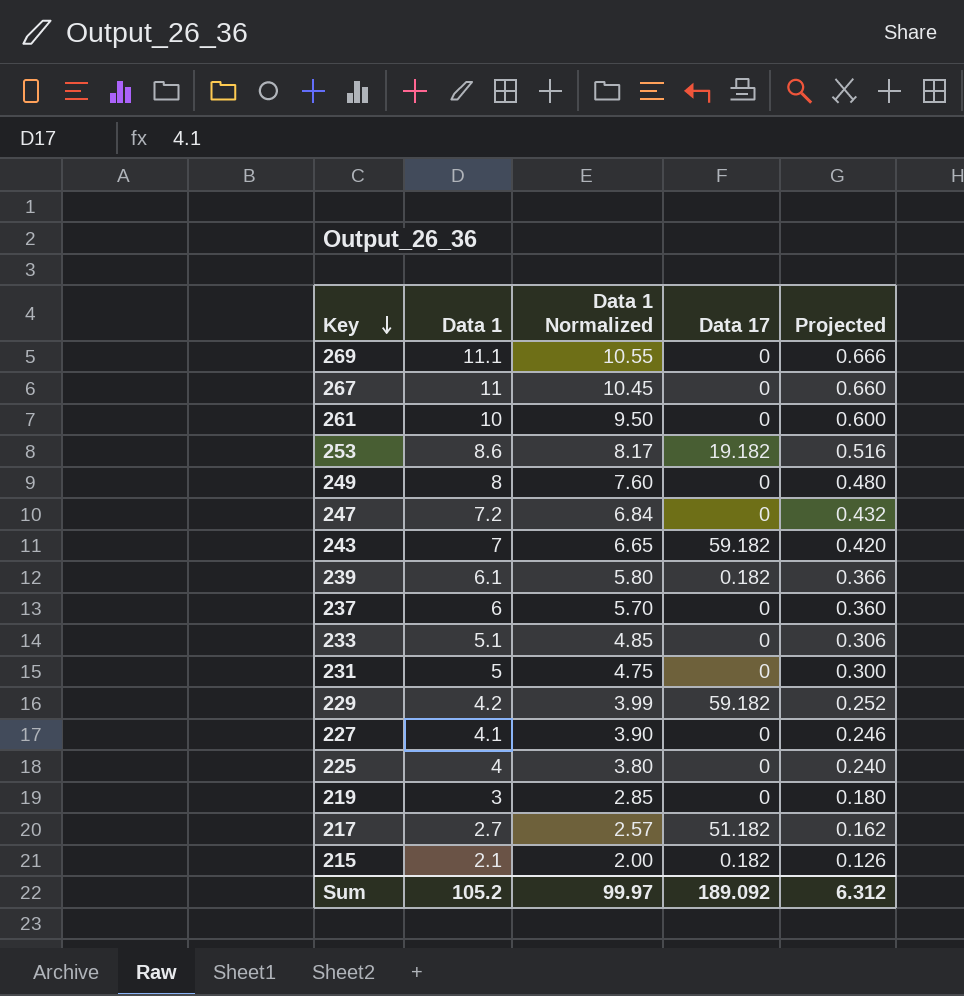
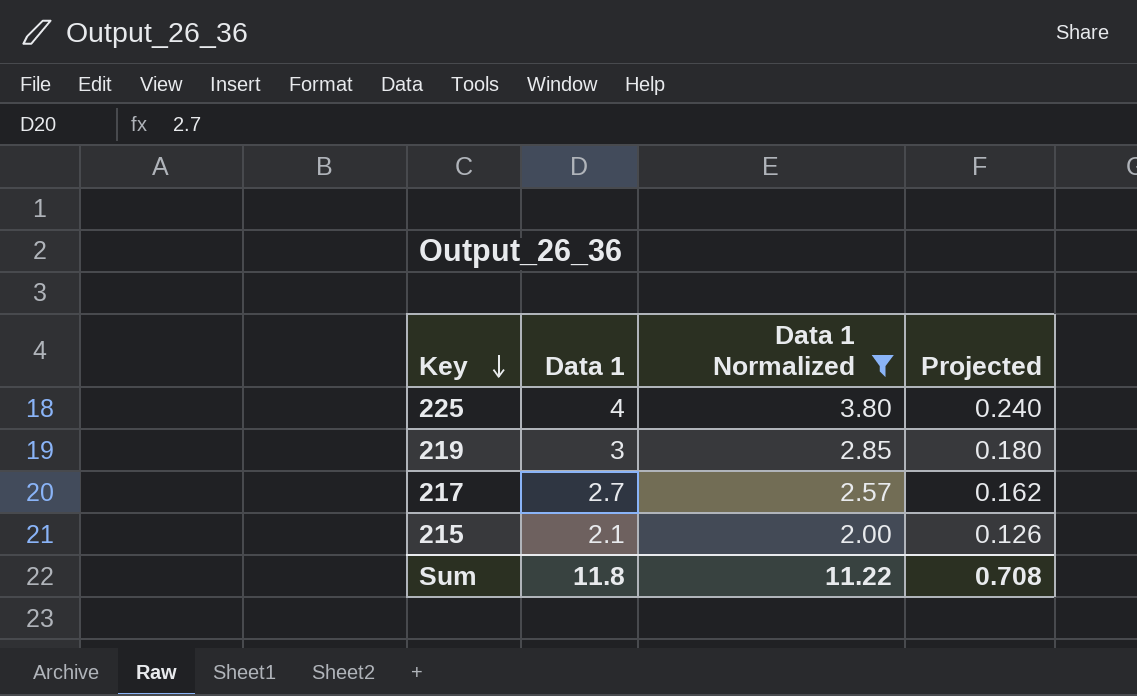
filter: none -> Data 1 Normalized <= 3.80
column Data 17 | position: 4 -> none
Sum | Data 1: 105.2 -> 11.8
Sum | Data 1 Normalized: 99.97 -> 11.22
Sum | Projected: 6.312 -> 0.708

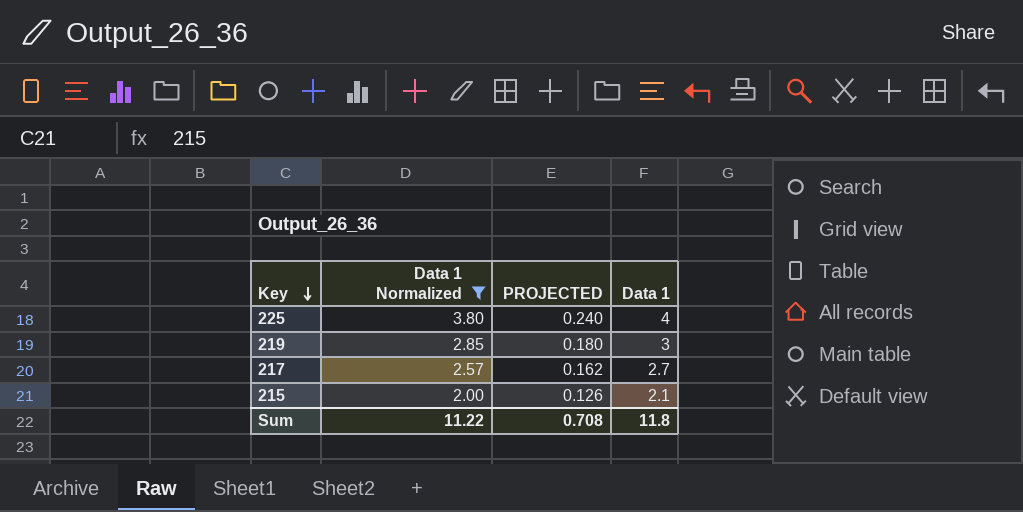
column name: Projected -> PROJECTED
column Data 1 | position: 2 -> 4

